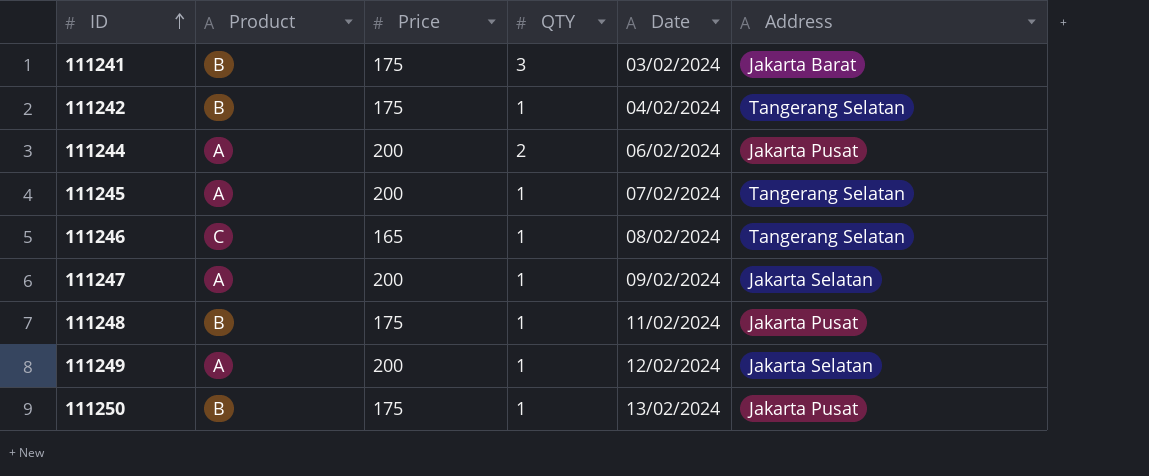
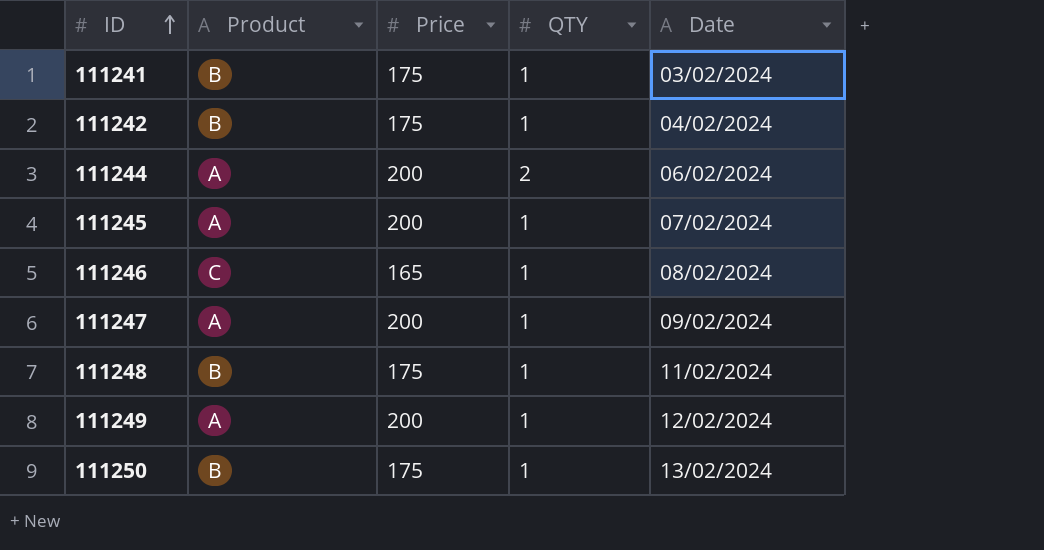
column Address | position: 6 -> none
111241 | QTY: 3 -> 1

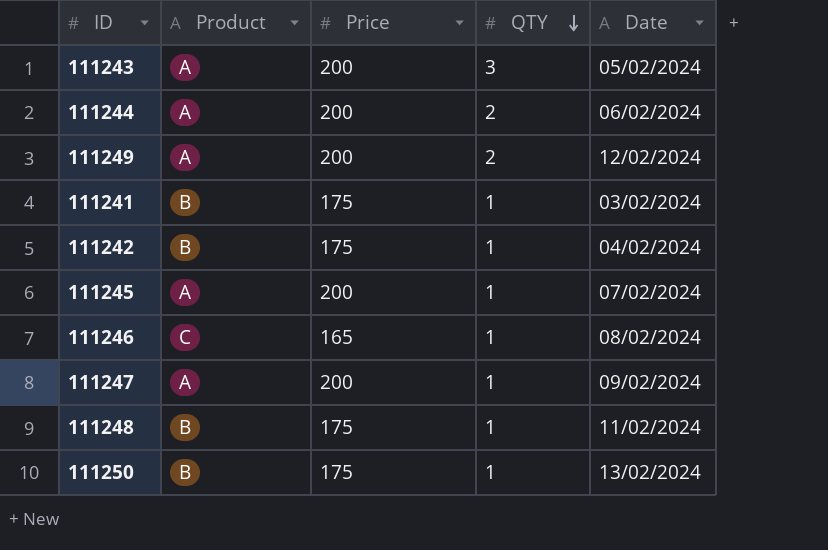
row order: ID ascending -> QTY descending
row 111243: none -> A | 200 | 3 | 05/02/2024
111249 | QTY: 1 -> 2

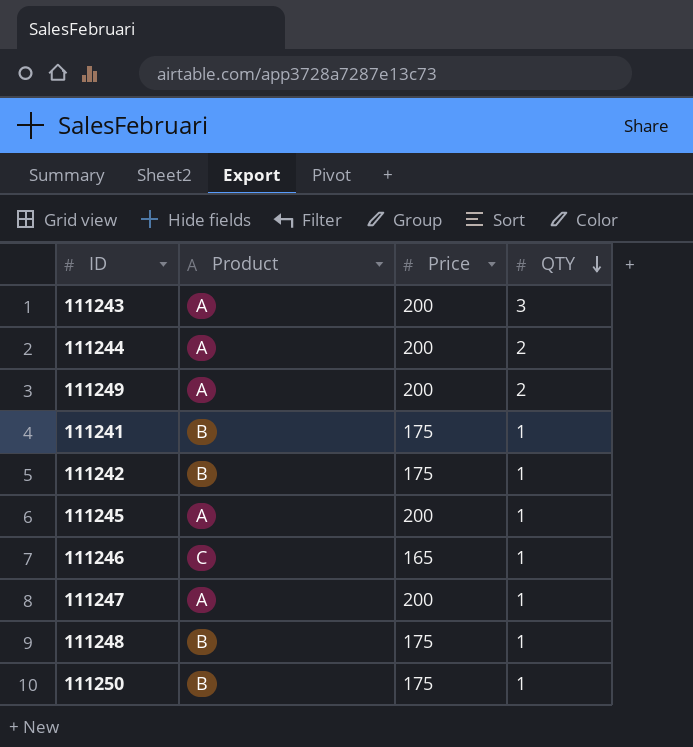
column Date | position: 5 -> none

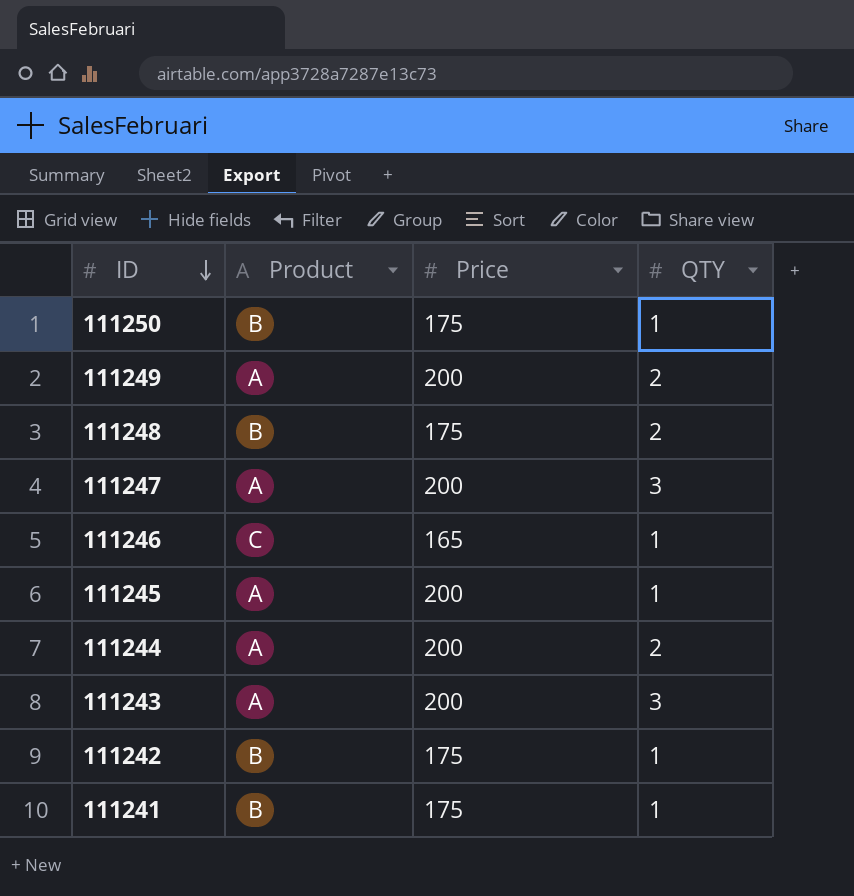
row order: QTY descending -> ID descending
111248 | QTY: 1 -> 2
111247 | QTY: 1 -> 3

